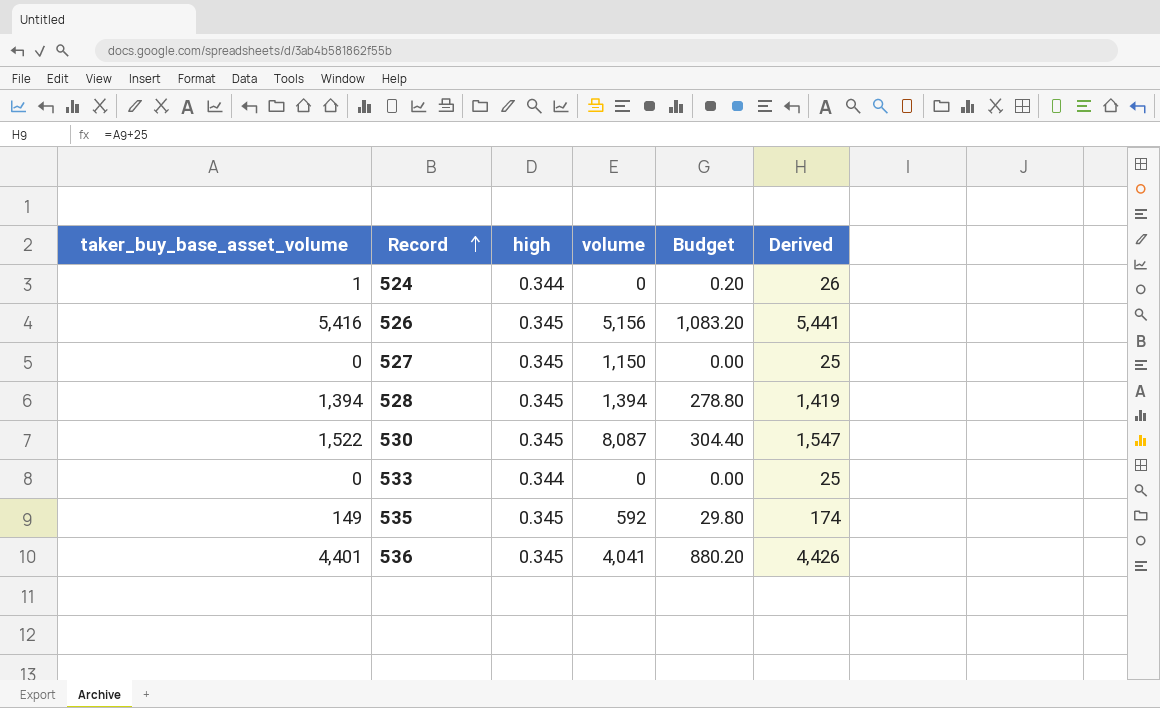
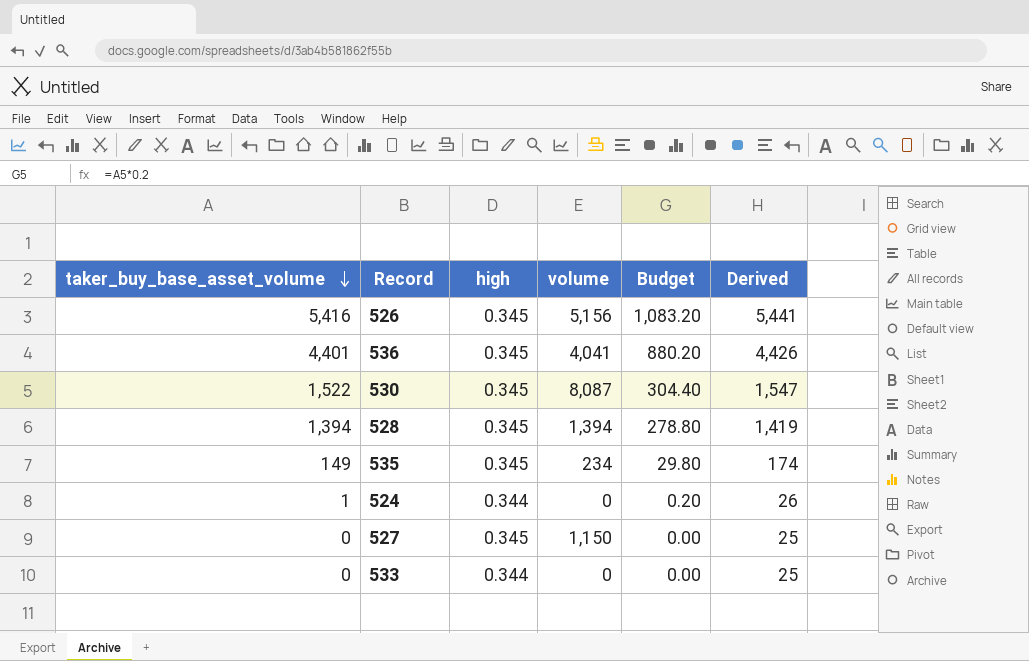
row order: Record ascending -> taker_buy_base_asset_volume descending
535 | volume: 592 -> 234

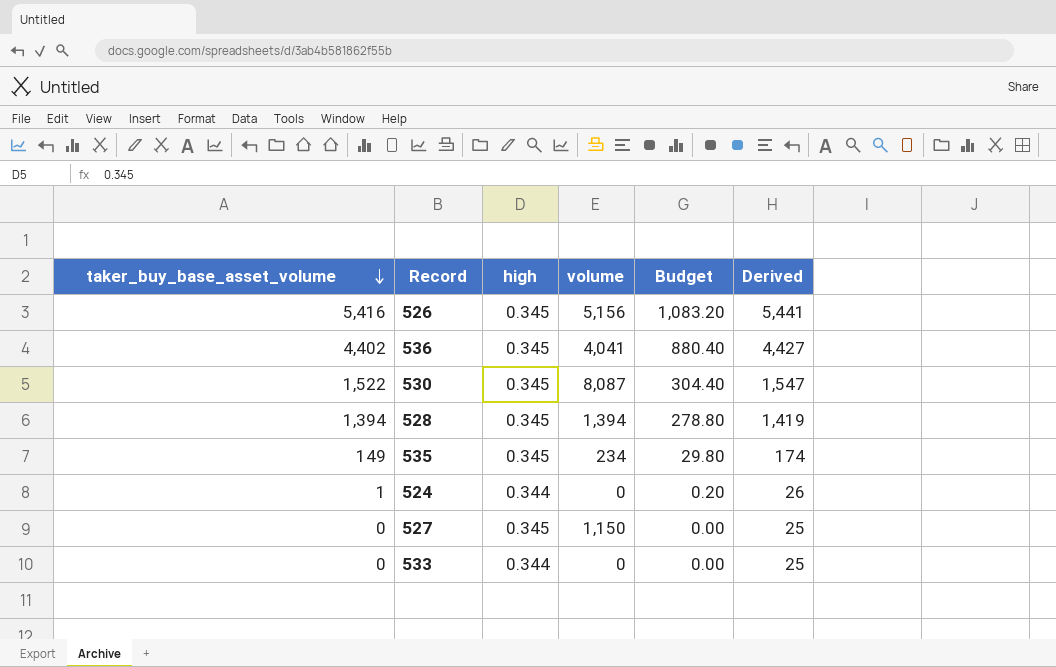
536 | taker_buy_base_asset_volume: 4,401 -> 4,402
536 | Budget: 880.20 -> 880.40
536 | Derived: 4,426 -> 4,427

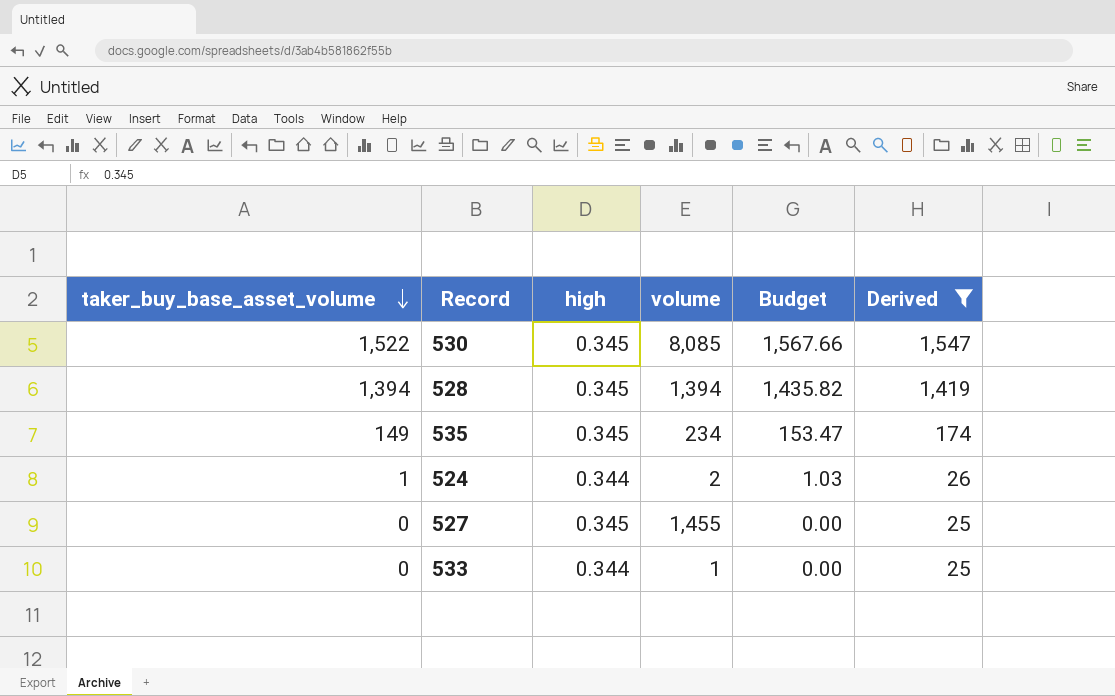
filter: none -> Derived <= 1,547
column Budget | formula: [taker_buy_base_asset_volume] * 0.2 -> [taker_buy_base_asset_volume] * 1.03
530 | volume: 8,087 -> 8,085
524 | volume: 0 -> 2
527 | volume: 1,150 -> 1,455
533 | volume: 0 -> 1

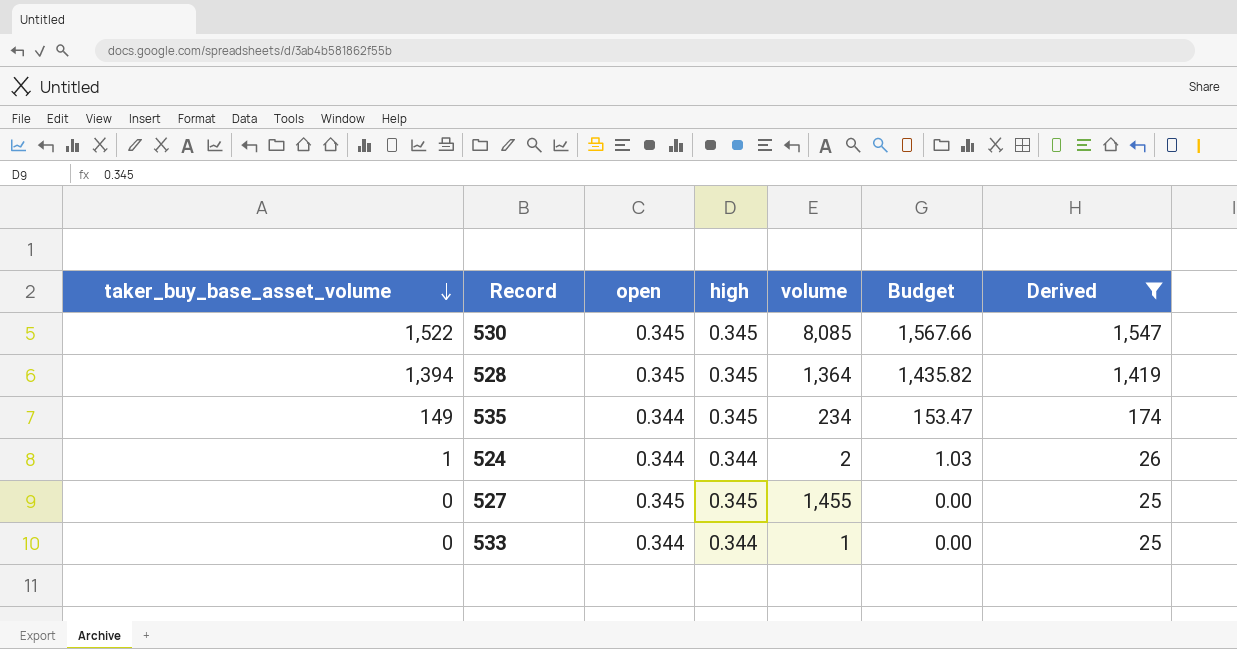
column open | position: none -> 3
528 | volume: 1,394 -> 1,364

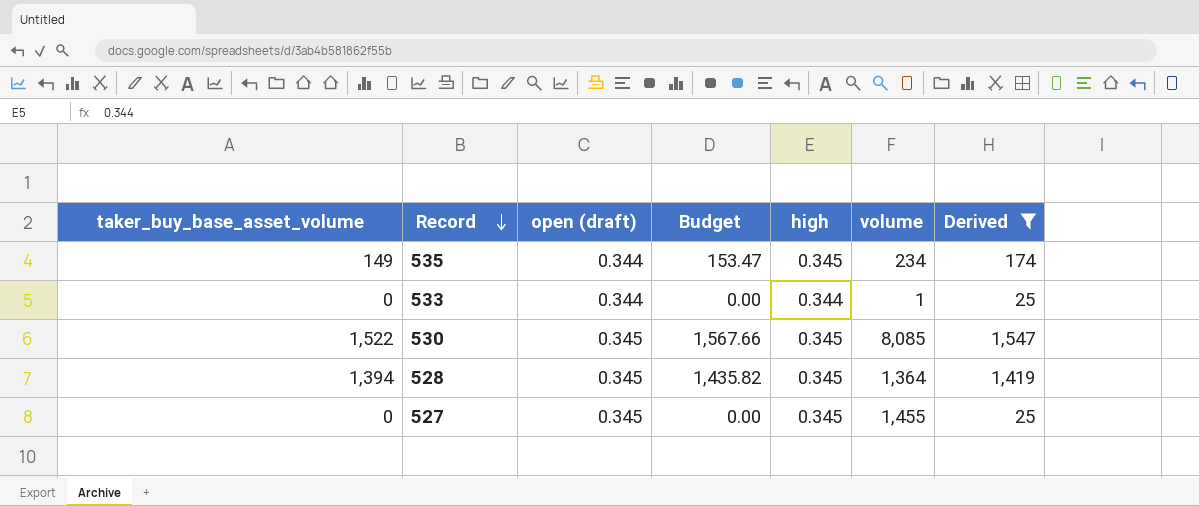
row order: taker_buy_base_asset_volume descending -> Record descending
column name: open -> open (draft)
column Budget | position: 6 -> 4
row 524: 1 | 0.344 | 0.344 | 2 | 1.03 | 26 -> none

